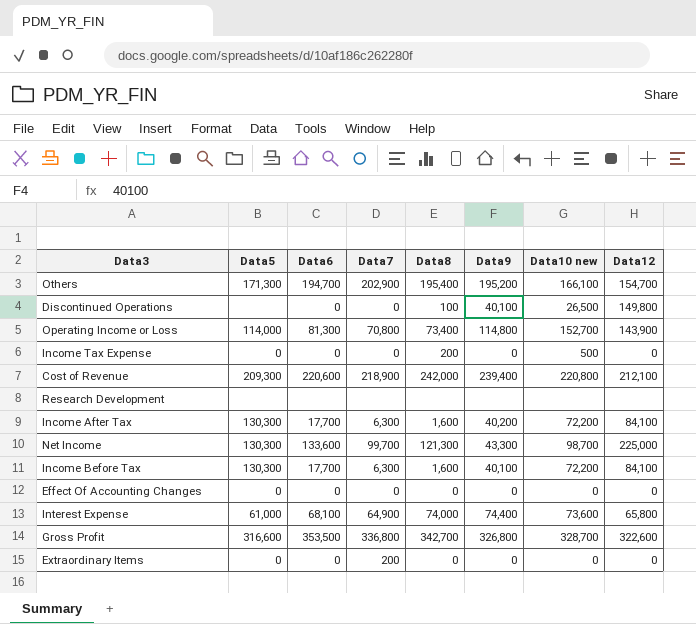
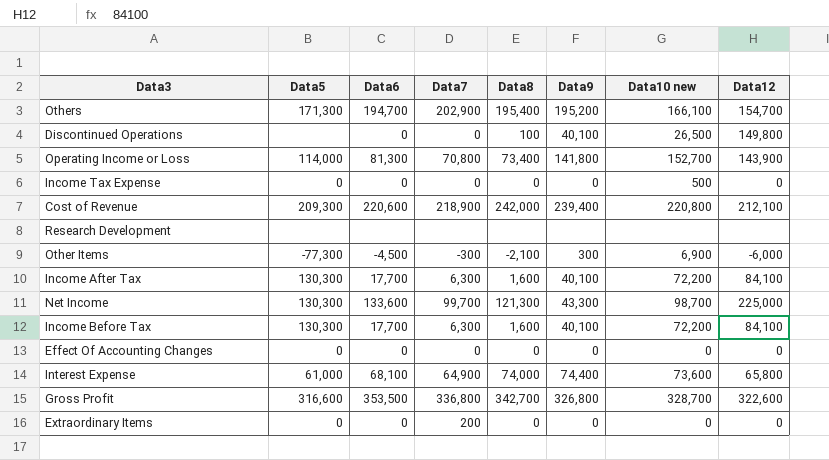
Operating Income or Loss | Data9: 114,800 -> 141,800
Income Tax Expense | Data8: 200 -> 0
row Other Items: none -> -77,300 | -4,500 | -300 | -2,100 | 300 | 6,900 | -6,000
Income After Tax | Data9: 40,200 -> 40,100

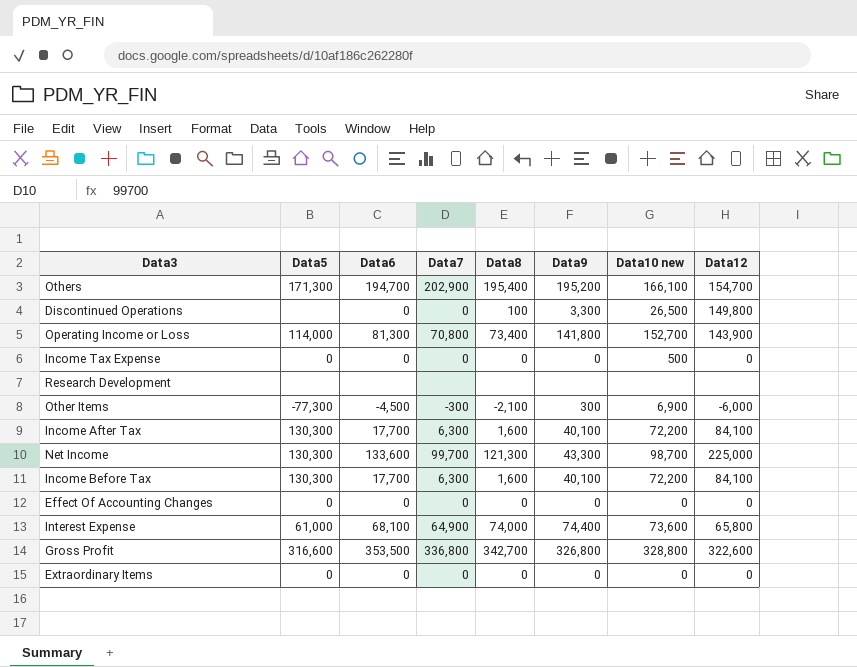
row Cost of Revenue: 209,300 | 220,600 | 218,900 | 242,000 | 239,400 | 220,800 | 212,100 -> none
Discontinued Operations | Data9: 40,100 -> 3,300
Gross Profit | Data10 new: 328,700 -> 328,800
Extraordinary Items | Data7: 200 -> 0

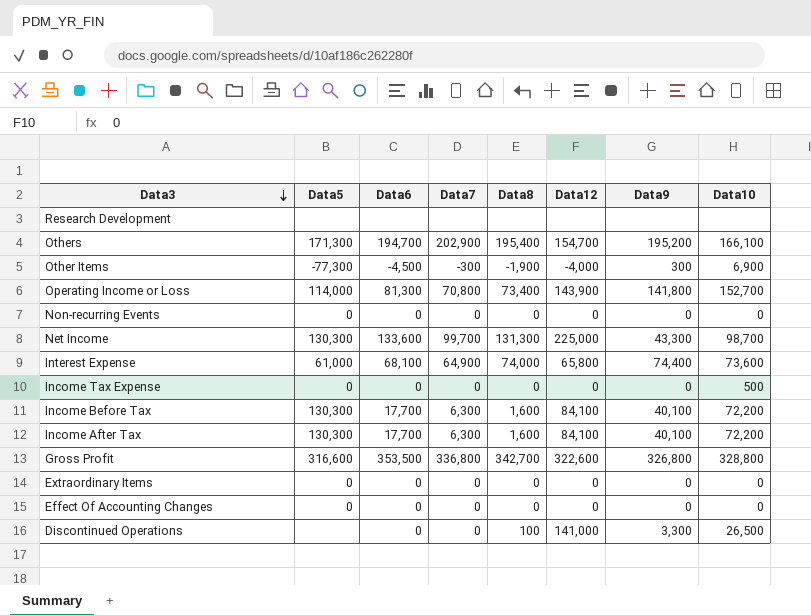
row order: none -> Data3 descending
column Data12 | position: 8 -> 6
column name: Data10 new -> Data10
Other Items | Data8: -2,100 -> -1,900
Other Items | Data12: -6,000 -> -4,000
row Non-recurring Events: none -> 0 | 0 | 0 | 0 | 0 | 0 | 0
Net Income | Data8: 121,300 -> 131,300
Discontinued Operations | Data12: 149,800 -> 141,000

